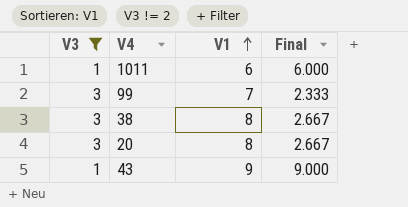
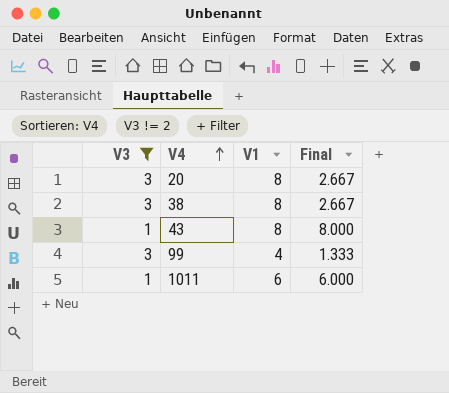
row order: V1 ascending -> V4 ascending
43 | V1: 9 -> 8
43 | Final: 9.000 -> 8.000
99 | V1: 7 -> 4
99 | Final: 2.333 -> 1.333

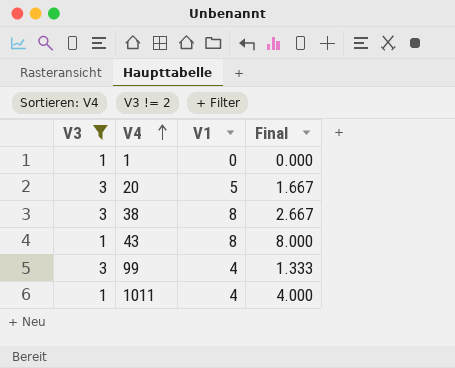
row 1: none -> 1 | 0 | 0.000
20 | V1: 8 -> 5
20 | Final: 2.667 -> 1.667
1011 | V1: 6 -> 4
1011 | Final: 6.000 -> 4.000

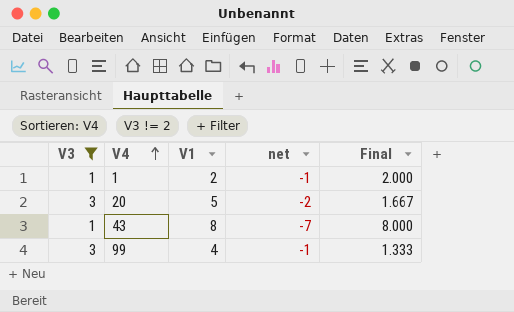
column net | formula: none -> [V3] - [V1]
row 38: 3 | 8 | 2.667 -> none
row 1011: 1 | 4 | 4.000 -> none
1 | V1: 0 -> 2
1 | Final: 0.000 -> 2.000

